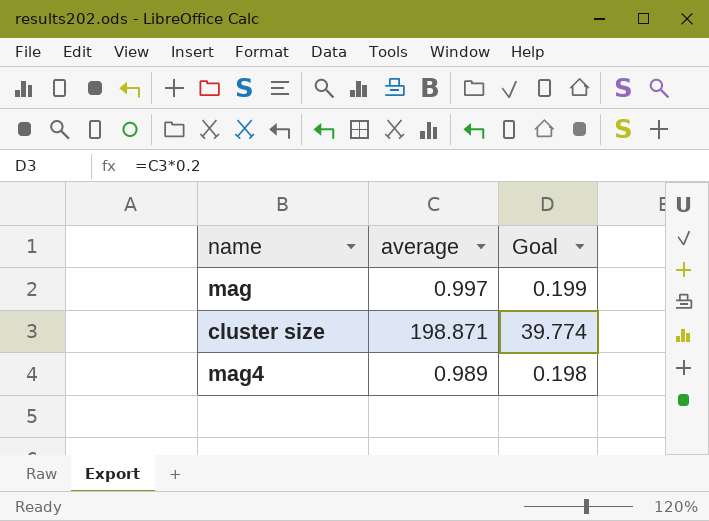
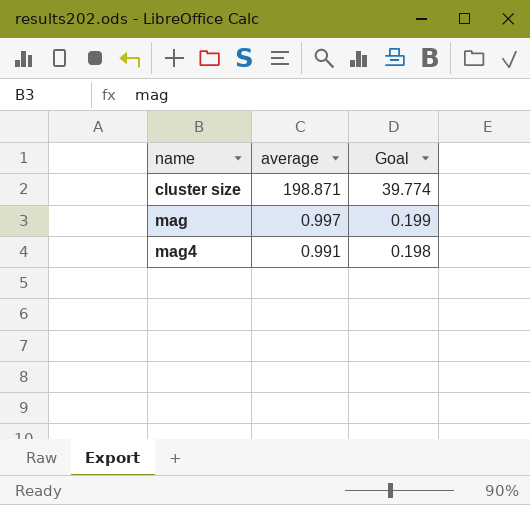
row order: none -> name ascending
mag4 | average: 0.989 -> 0.991

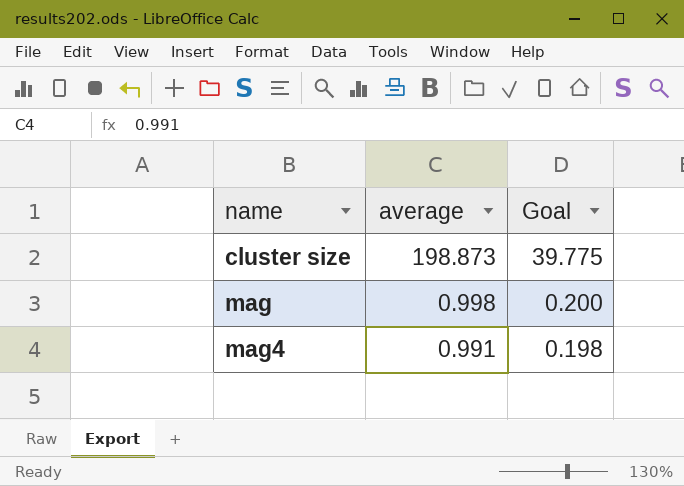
cluster size | average: 198.871 -> 198.873
cluster size | Goal: 39.774 -> 39.775
mag | average: 0.997 -> 0.998
mag | Goal: 0.199 -> 0.200

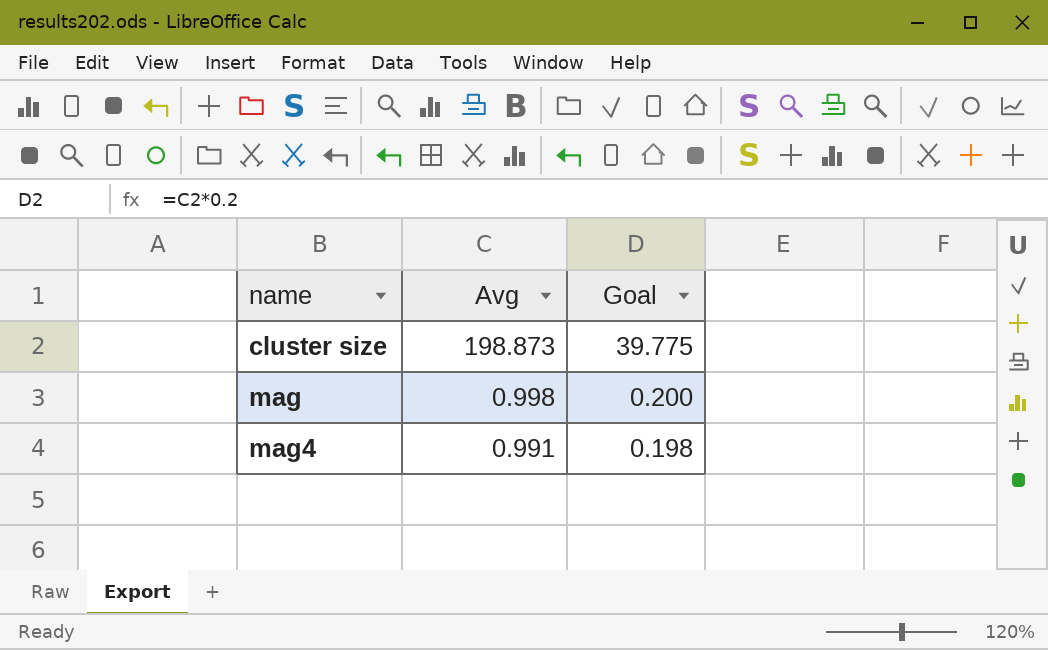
column name: average -> Avg

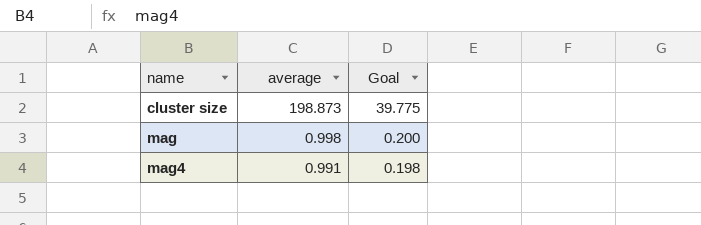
column name: Avg -> average

